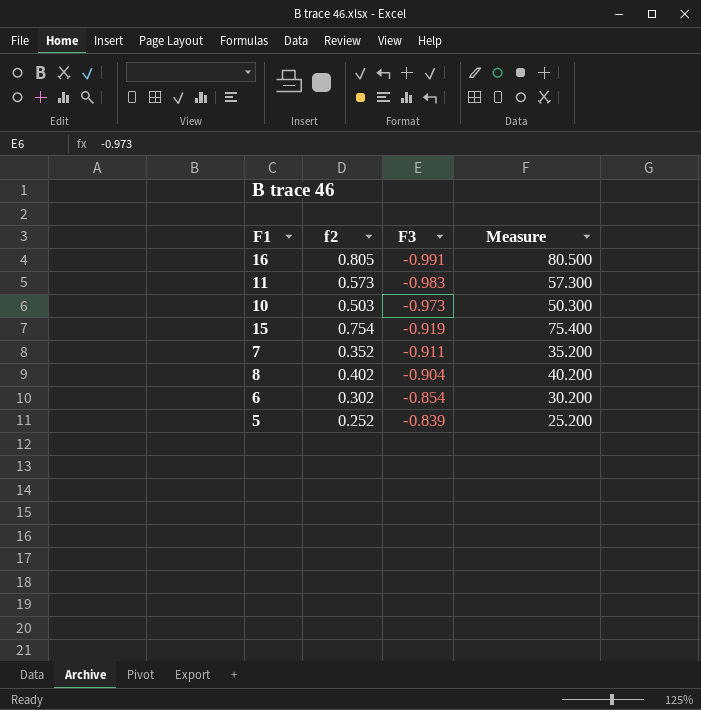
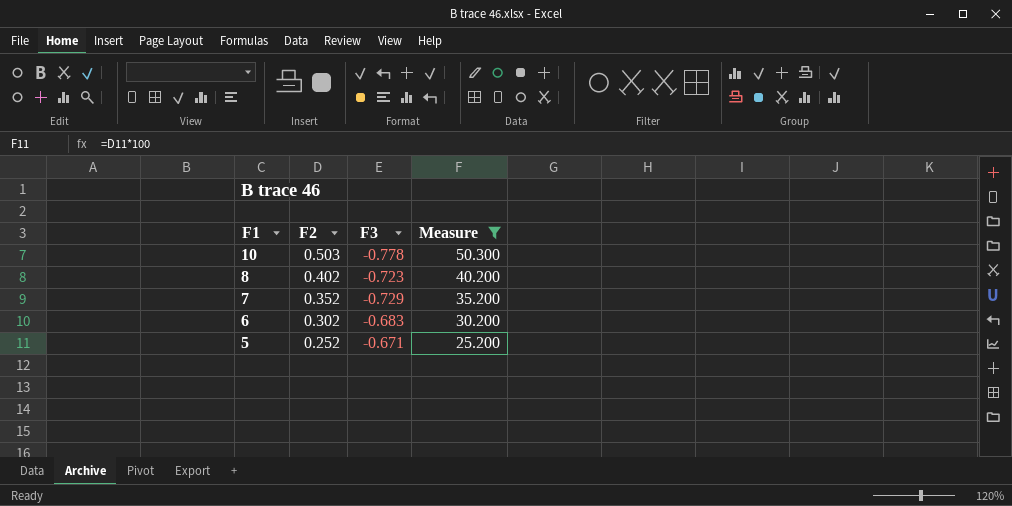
filter: none -> Measure <= 50.300
row order: F3 ascending -> F1 descending
column name: f2 -> F2
10 | F3: -0.973 -> -0.778
8 | F3: -0.904 -> -0.723
7 | F3: -0.911 -> -0.729
6 | F3: -0.854 -> -0.683
5 | F3: -0.839 -> -0.671

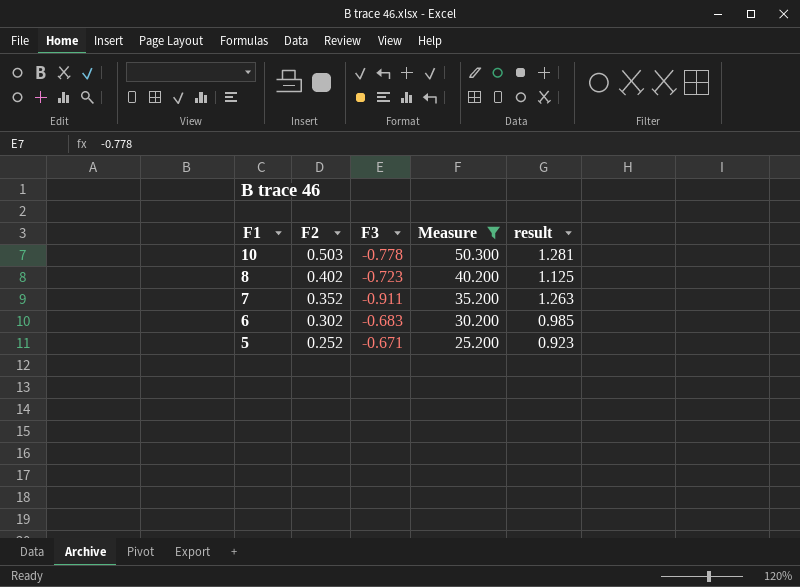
column result | formula: none -> [F2] - [F3]
7 | F3: -0.729 -> -0.911

